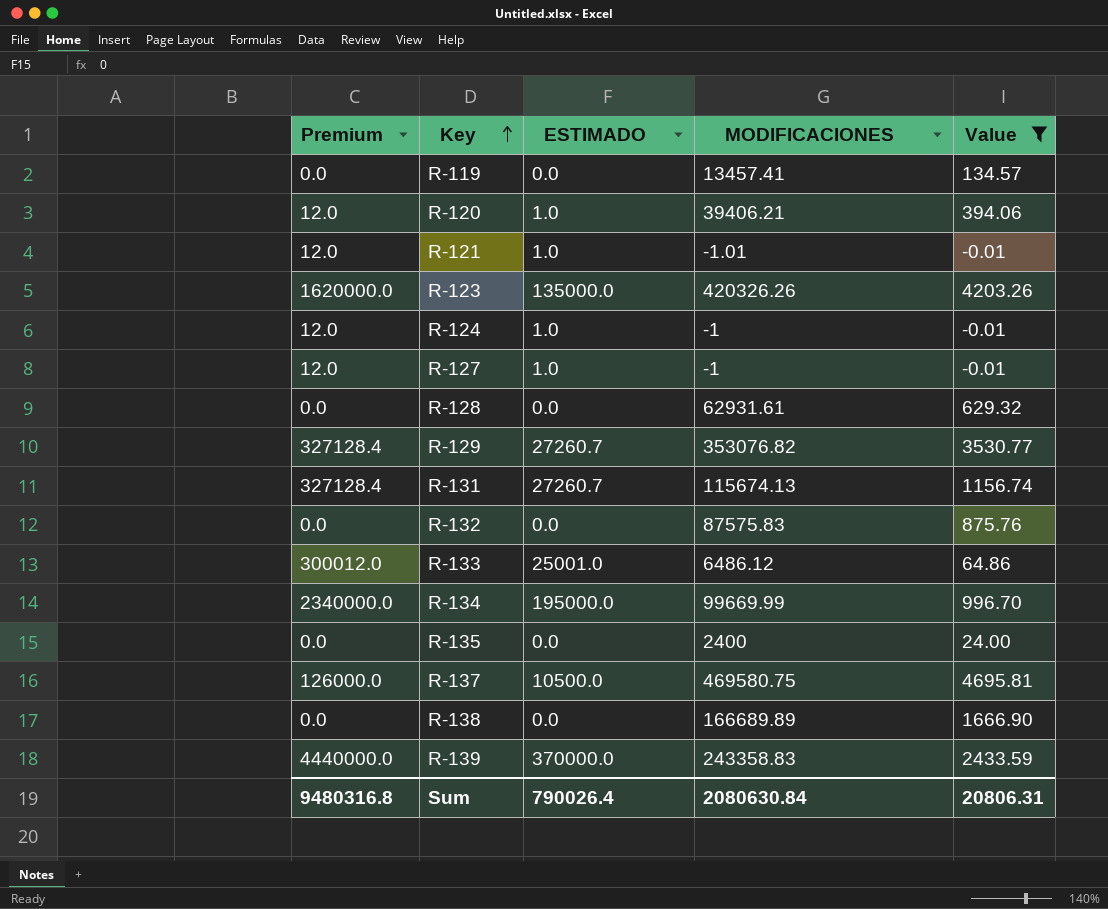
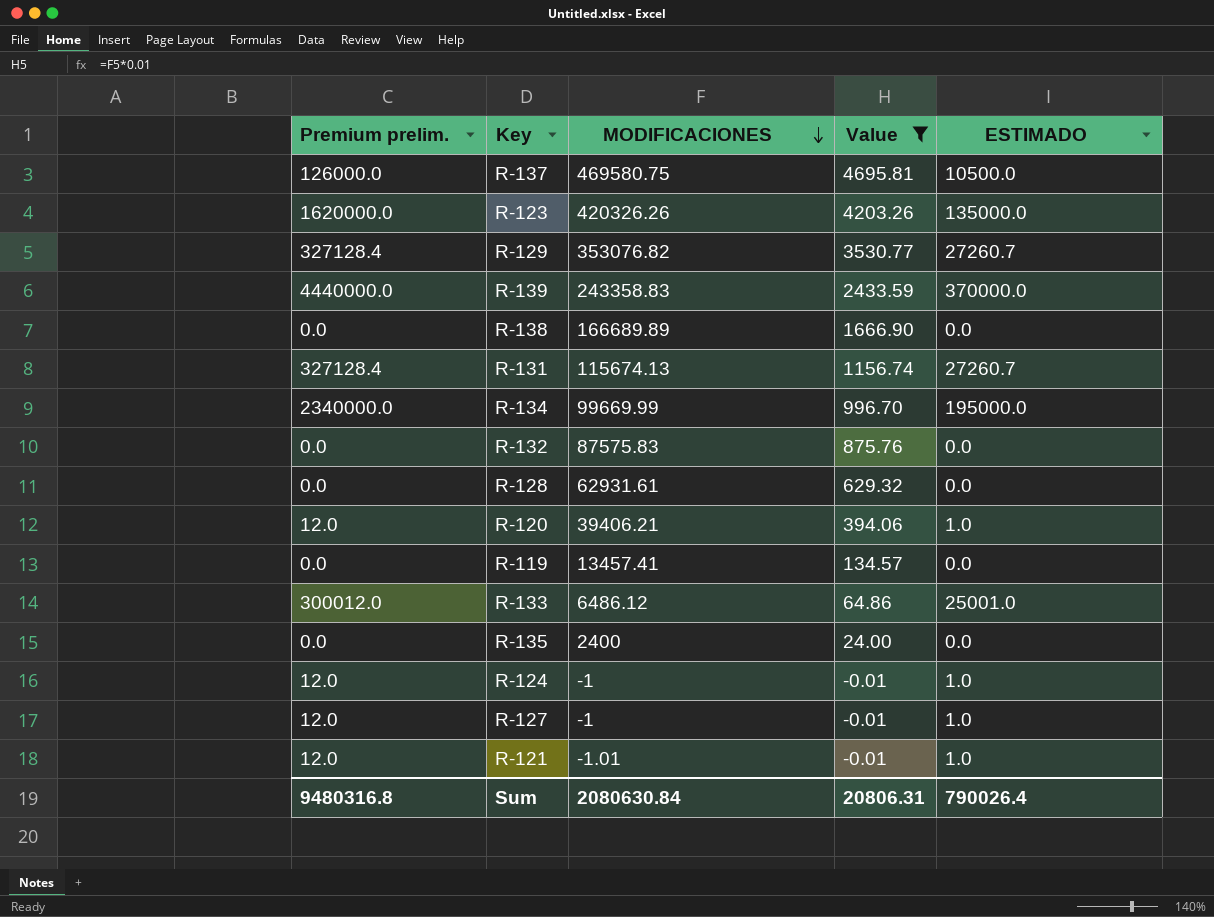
row order: Key ascending -> MODIFICACIONES descending
column name: Premium -> Premium prelim.
column ESTIMADO | position: 3 -> 5

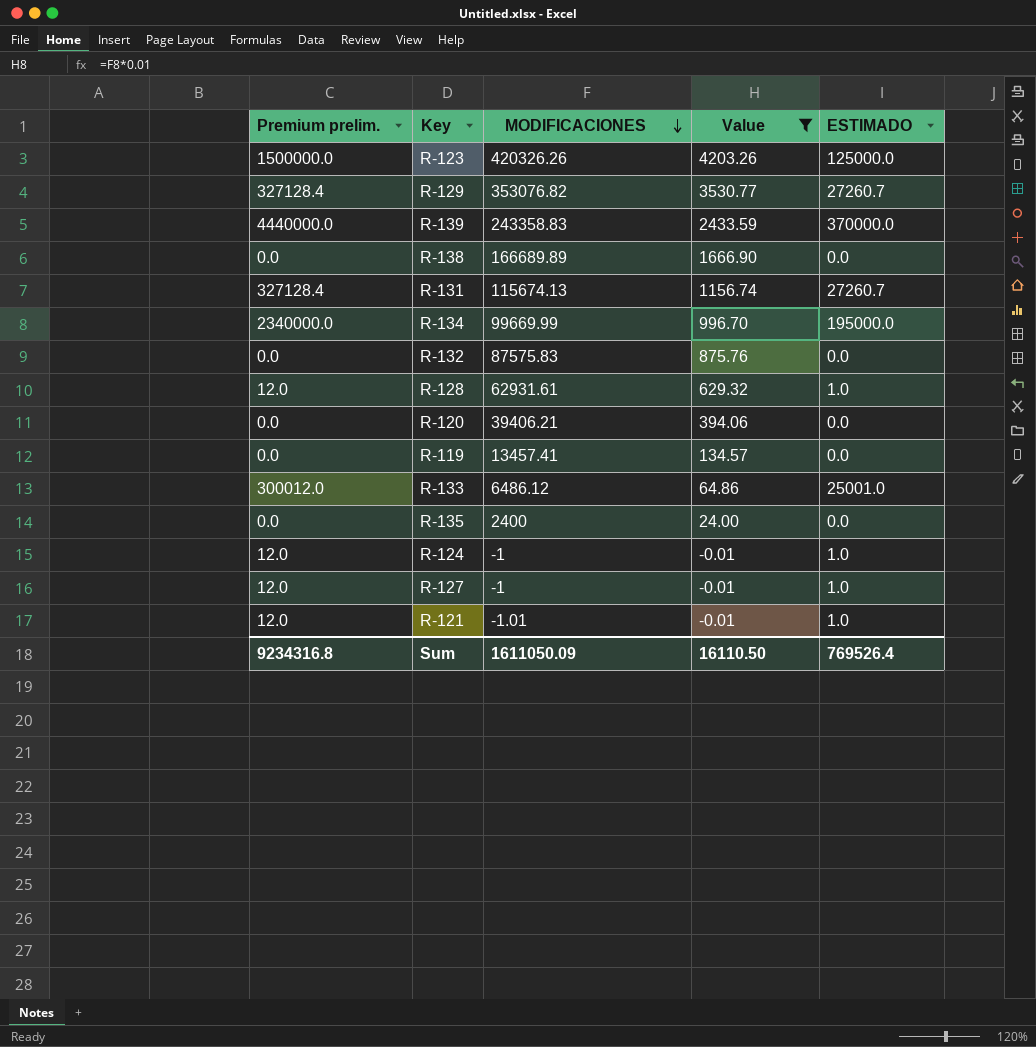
row R-137: 126000.0 | 469580.75 | 4695.81 | 10500.0 -> none
R-123 | Premium prelim.: 1620000.0 -> 1500000.0
R-123 | ESTIMADO: 135000.0 -> 125000.0
R-128 | Premium prelim.: 0.0 -> 12.0
R-128 | ESTIMADO: 0.0 -> 1.0
R-120 | Premium prelim.: 12.0 -> 0.0
R-120 | ESTIMADO: 1.0 -> 0.0
Sum | Premium prelim.: 9480316.8 -> 9234316.8
Sum | MODIFICACIONES: 2080630.84 -> 1611050.09
Sum | Value: 20806.31 -> 16110.50
Sum | ESTIMADO: 790026.4 -> 769526.4

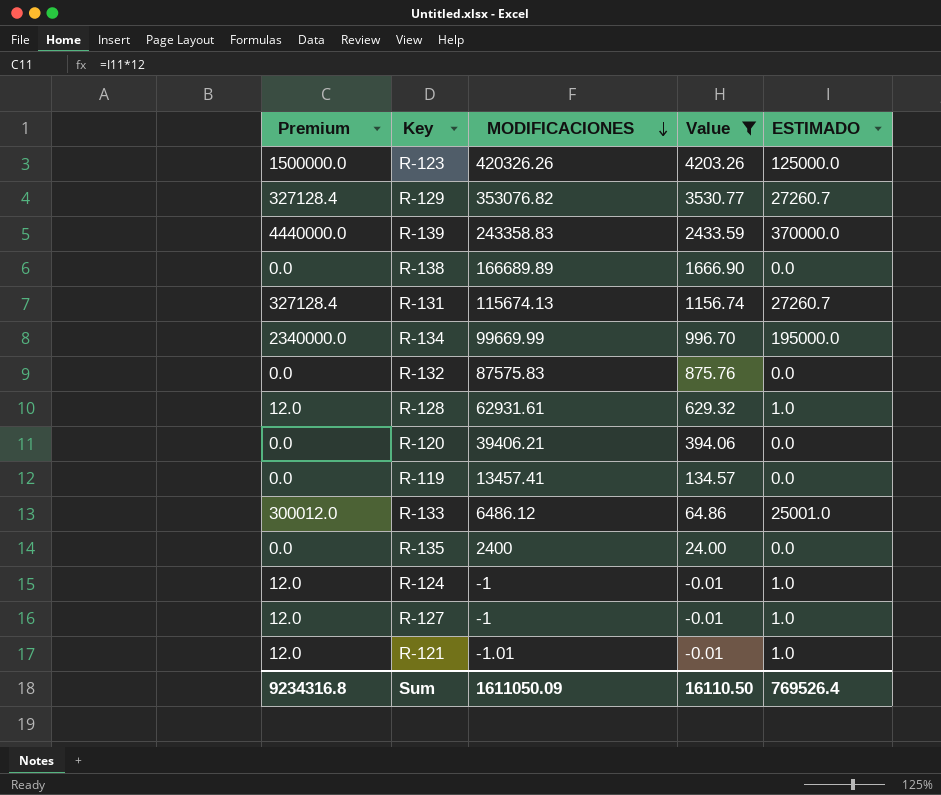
column name: Premium prelim. -> Premium

